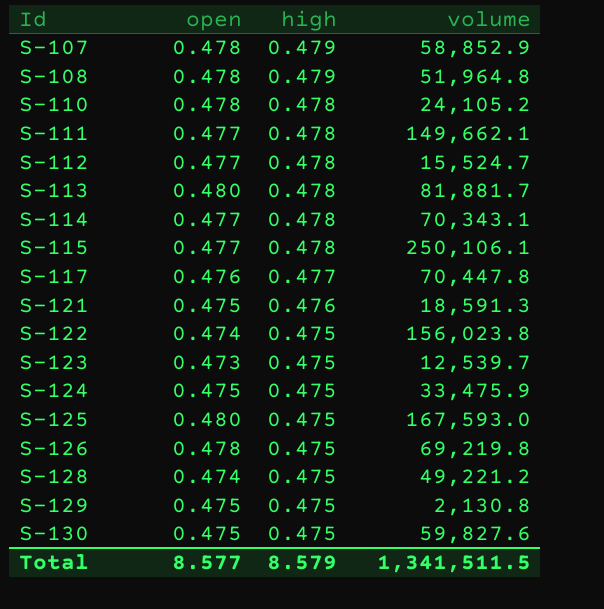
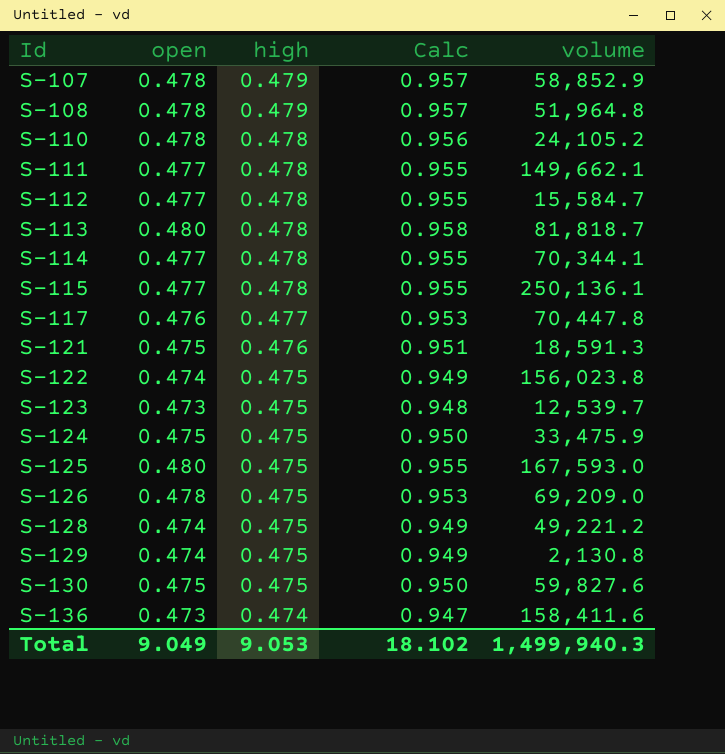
column Calc | formula: none -> [open] + [high]
S-112 | volume: 15,524.7 -> 15,584.7
S-113 | volume: 81,881.7 -> 81,818.7
S-114 | volume: 70,343.1 -> 70,344.1
S-115 | volume: 250,106.1 -> 250,136.1
S-126 | volume: 69,219.8 -> 69,209.0
S-129 | open: 0.475 -> 0.474
row S-136: none -> 0.473 | 0.474 | 0.947 | 158,411.6
Total | open: 8.577 -> 9.049
Total | high: 8.579 -> 9.053
Total | volume: 1,341,511.5 -> 1,499,940.3

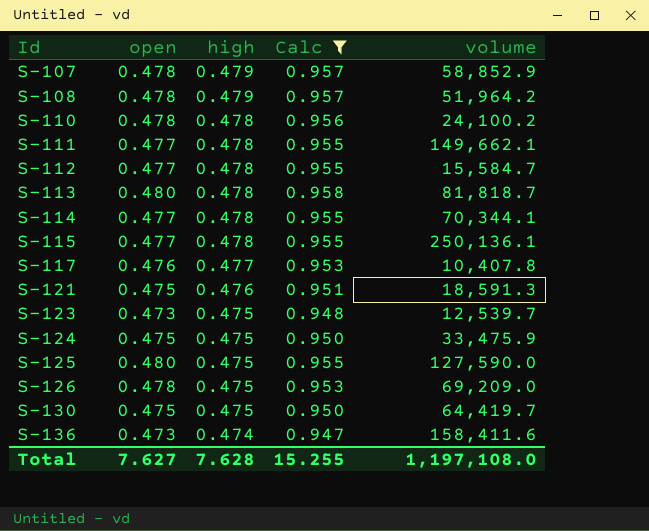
filter: none -> Calc != 0.949
S-108 | volume: 51,964.8 -> 51,964.2
S-110 | volume: 24,105.2 -> 24,100.2
S-117 | volume: 70,447.8 -> 10,407.8
S-125 | volume: 167,593.0 -> 127,590.0
S-130 | volume: 59,827.6 -> 64,419.7
Total | open: 9.049 -> 7.627
Total | high: 9.053 -> 7.628
Total | Calc: 18.102 -> 15.255
Total | volume: 1,499,940.3 -> 1,197,108.0

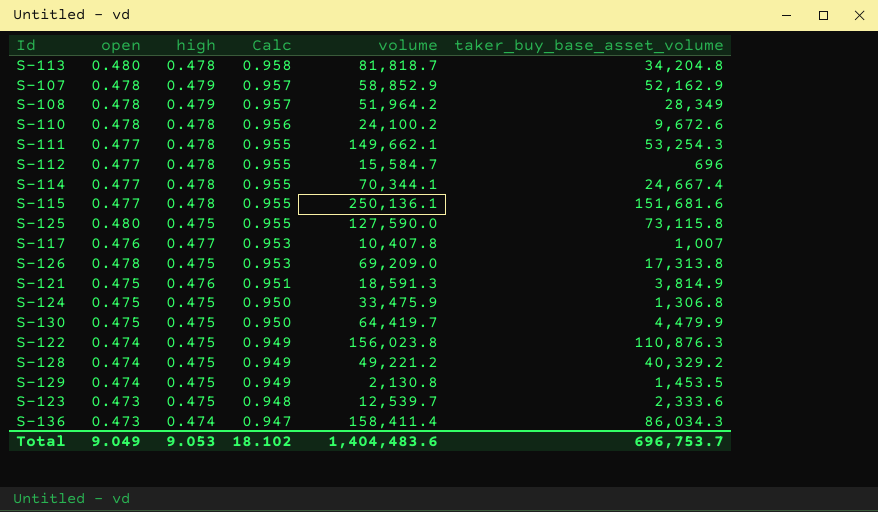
filter: Calc != 0.949 -> none
row order: Id ascending -> Calc descending
column taker_buy_base_asset_volume | position: none -> 6
S-136 | volume: 158,411.6 -> 158,411.4
Total | open: 7.627 -> 9.049
Total | high: 7.628 -> 9.053
Total | Calc: 15.255 -> 18.102
Total | volume: 1,197,108.0 -> 1,404,483.6

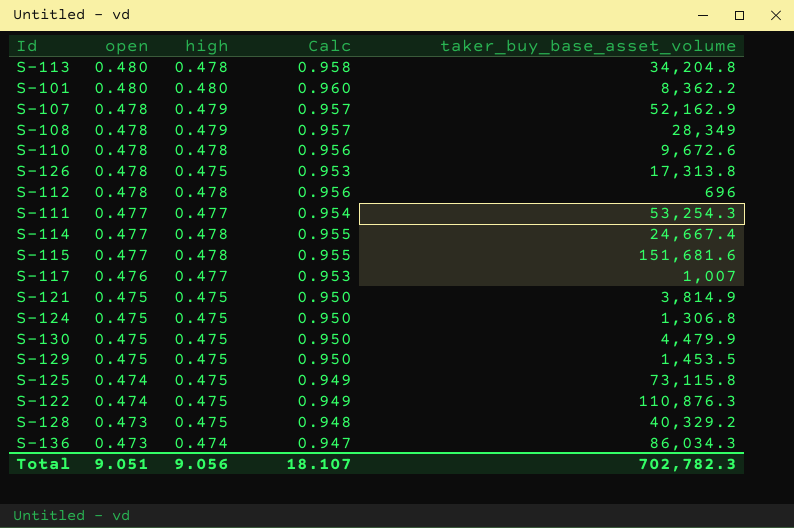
row order: Calc descending -> open descending
column volume | position: 5 -> none
row S-123: 0.473 | 0.475 | 0.948 | 12,539.7 | 2,333.6 -> none
row S-101: none -> 0.480 | 0.480 | 0.960 | 8,362.2
S-112 | open: 0.477 -> 0.478
S-112 | Calc: 0.955 -> 0.956
S-111 | high: 0.478 -> 0.477
S-111 | Calc: 0.955 -> 0.954
S-121 | high: 0.476 -> 0.475
S-121 | Calc: 0.951 -> 0.950
S-129 | open: 0.474 -> 0.475
S-129 | Calc: 0.949 -> 0.950
S-125 | open: 0.480 -> 0.474
S-125 | Calc: 0.955 -> 0.949
S-128 | open: 0.474 -> 0.473
S-128 | Calc: 0.949 -> 0.948
Total | open: 9.049 -> 9.051
Total | high: 9.053 -> 9.056
Total | Calc: 18.102 -> 18.107
Total | taker_buy_base_asset_volume: 696,753.7 -> 702,782.3

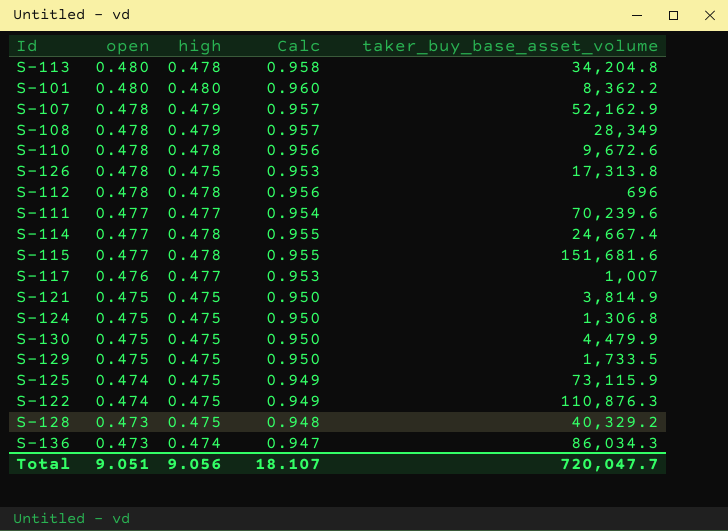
S-111 | taker_buy_base_asset_volume: 53,254.3 -> 70,239.6
S-129 | taker_buy_base_asset_volume: 1,453.5 -> 1,733.5
S-125 | taker_buy_base_asset_volume: 73,115.8 -> 73,115.9
Total | taker_buy_base_asset_volume: 702,782.3 -> 720,047.7

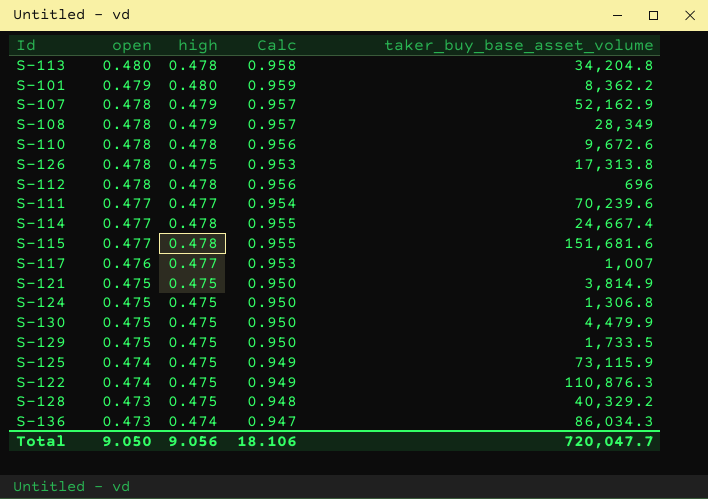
S-101 | open: 0.480 -> 0.479
S-101 | Calc: 0.960 -> 0.959
Total | open: 9.051 -> 9.050
Total | Calc: 18.107 -> 18.106

